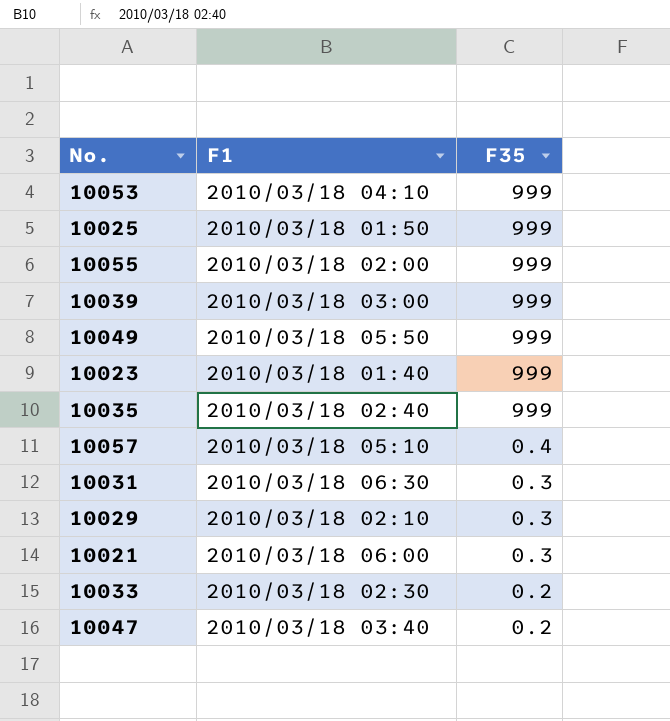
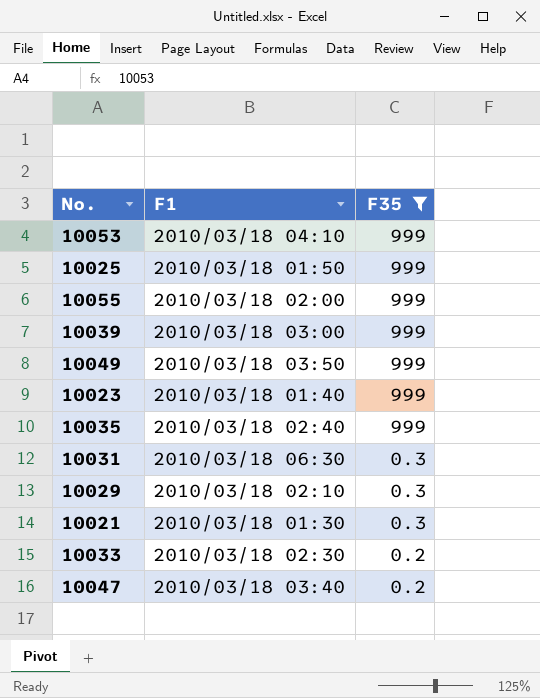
filter: none -> F35 != 0.4
10049 | F1: 2010/03/18 05:50 -> 2010/03/18 03:50
10021 | F1: 2010/03/18 06:00 -> 2010/03/18 01:30

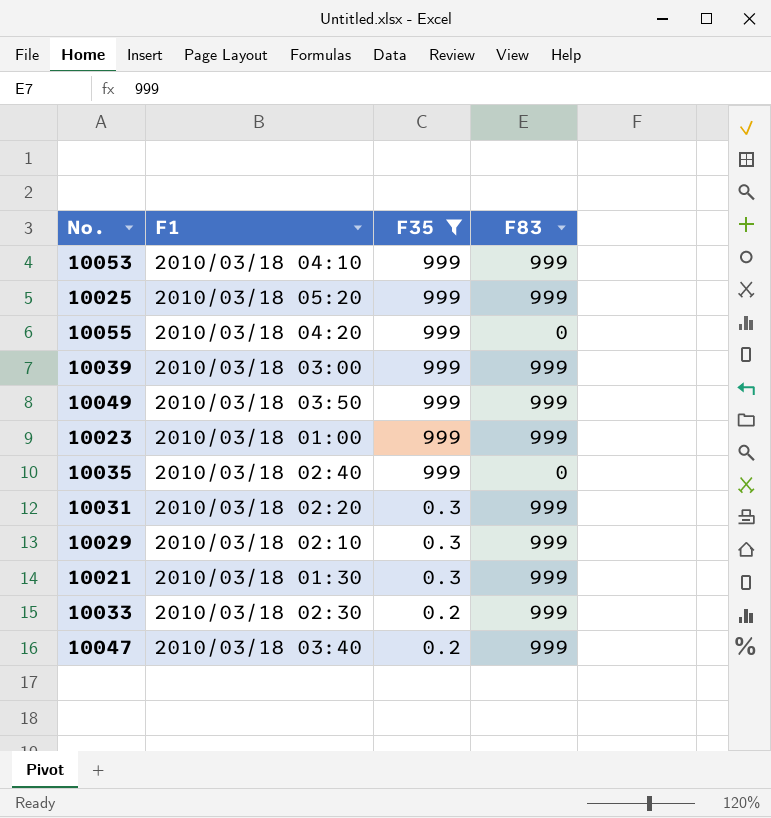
column F83 | position: none -> 4
10025 | F1: 2010/03/18 01:50 -> 2010/03/18 05:20
10055 | F1: 2010/03/18 02:00 -> 2010/03/18 04:20
10023 | F1: 2010/03/18 01:40 -> 2010/03/18 01:00
10031 | F1: 2010/03/18 06:30 -> 2010/03/18 02:20

